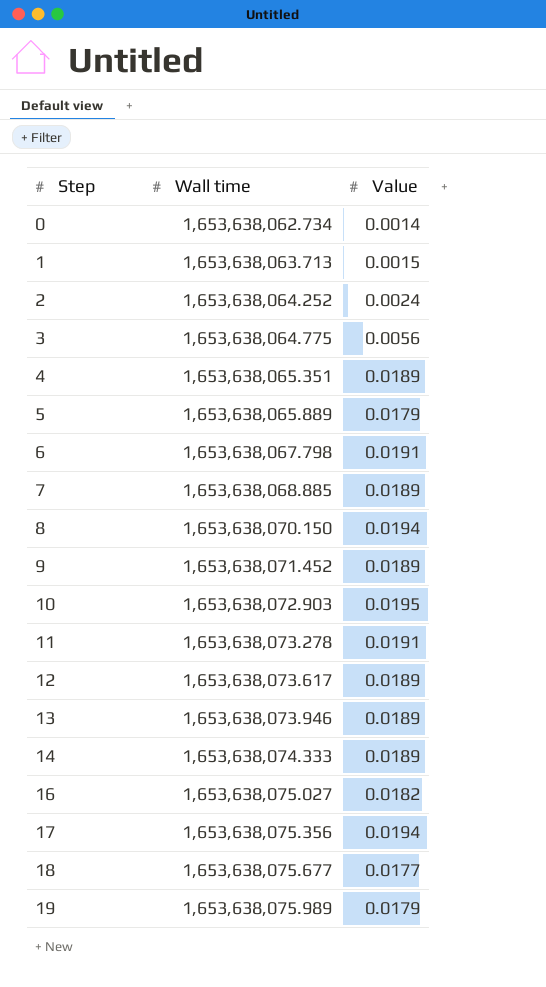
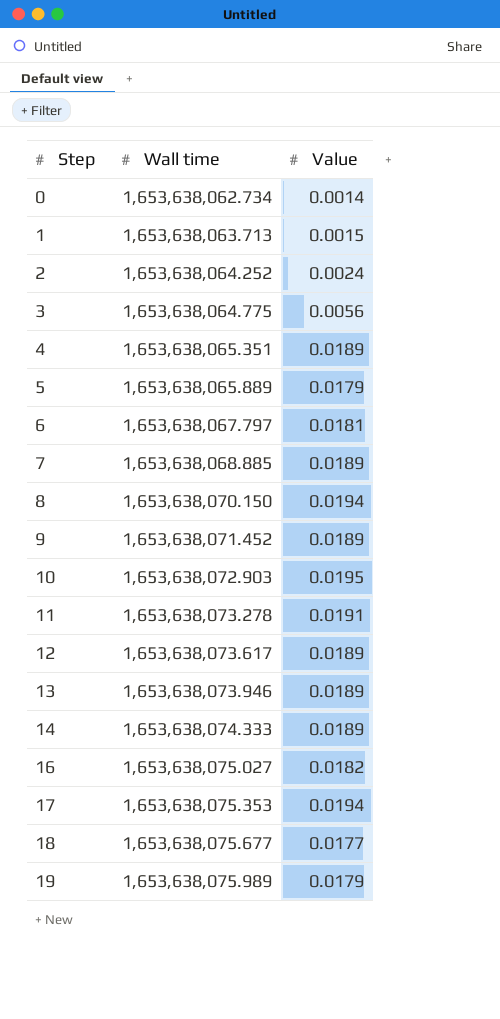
6 | Wall time: 1,653,638,067.798 -> 1,653,638,067.797
6 | Value: 0.0191 -> 0.0181
17 | Wall time: 1,653,638,075.356 -> 1,653,638,075.353

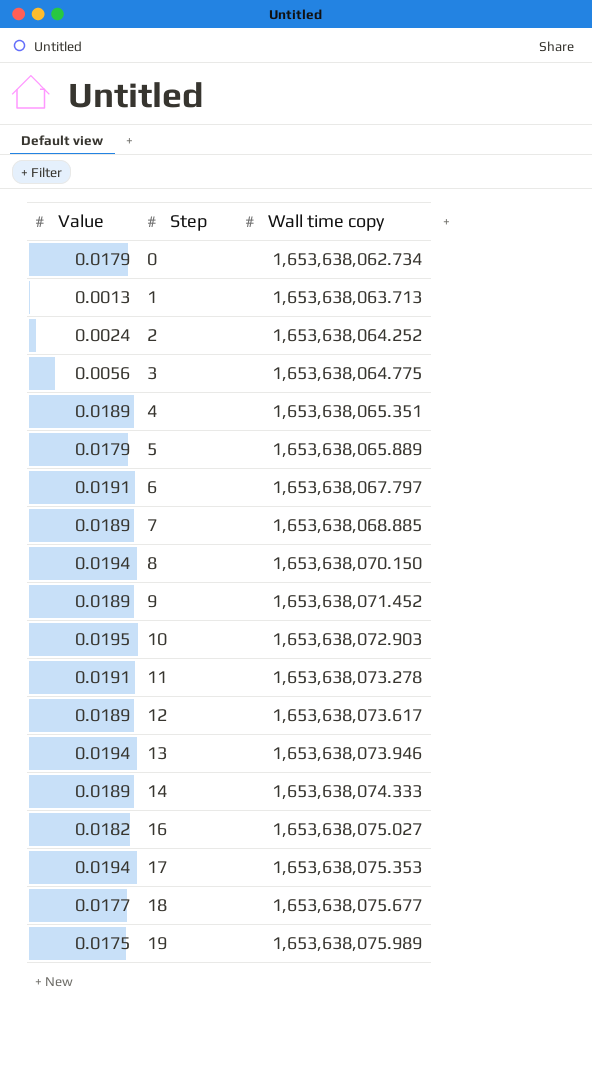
column Value | position: 3 -> 1
column name: Wall time -> Wall time copy
0 | Value: 0.0014 -> 0.0179
1 | Value: 0.0015 -> 0.0013
6 | Value: 0.0181 -> 0.0191
13 | Value: 0.0189 -> 0.0194
19 | Value: 0.0179 -> 0.0175

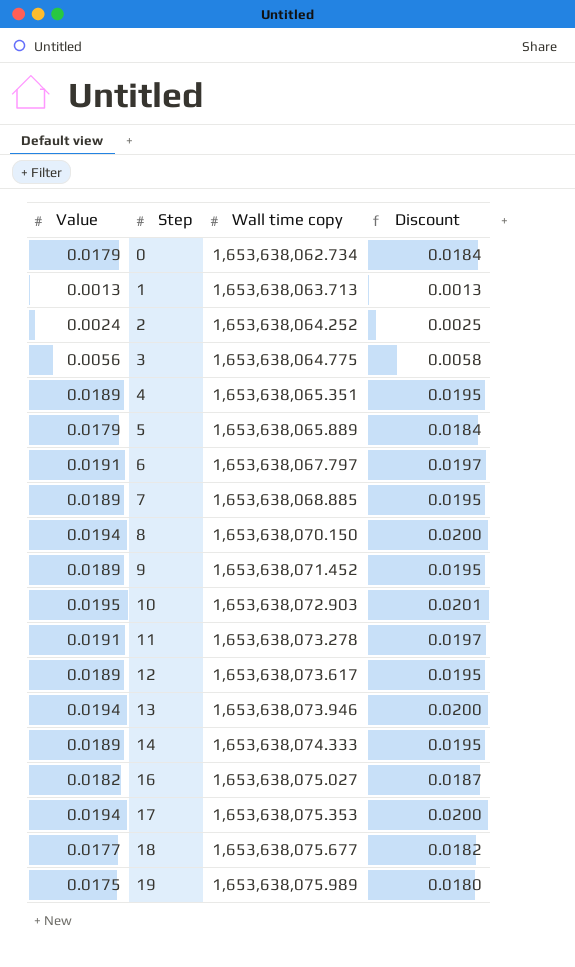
column Discount | formula: none -> [Value] * 1.03

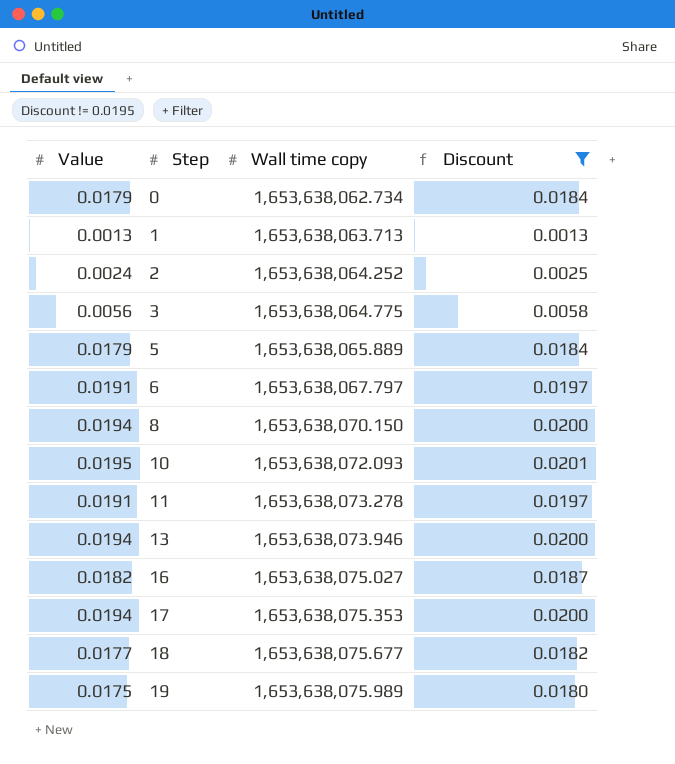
filter: none -> Discount != 0.0195
10 | Wall time copy: 1,653,638,072.903 -> 1,653,638,072.093

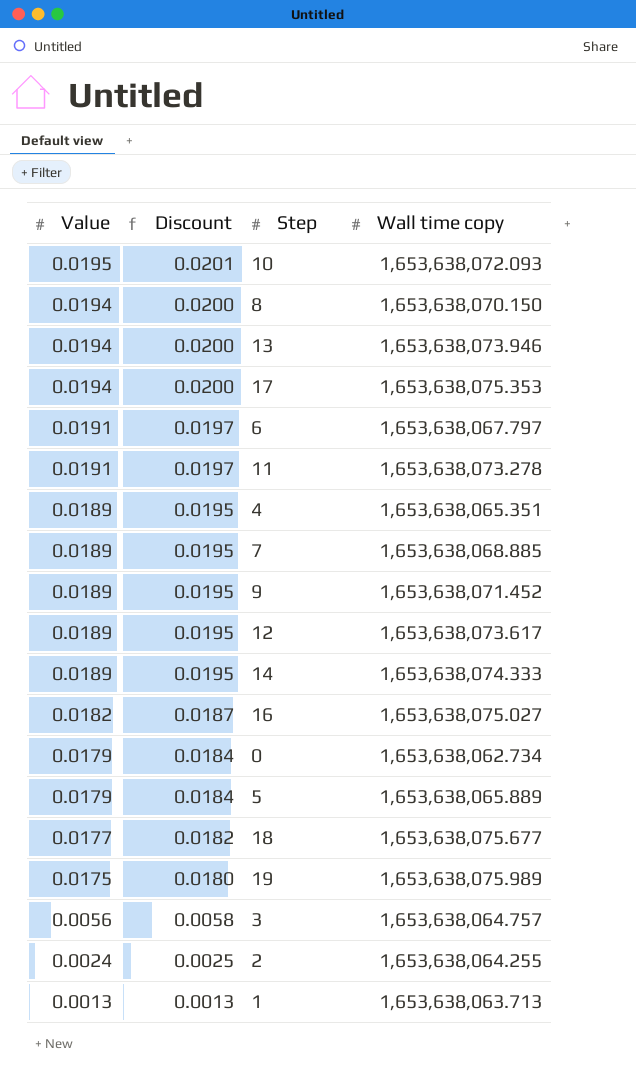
filter: Discount != 0.0195 -> none
row order: Step ascending -> Value descending
column Discount | position: 4 -> 2
3 | Wall time copy: 1,653,638,064.775 -> 1,653,638,064.757
2 | Wall time copy: 1,653,638,064.252 -> 1,653,638,064.255

